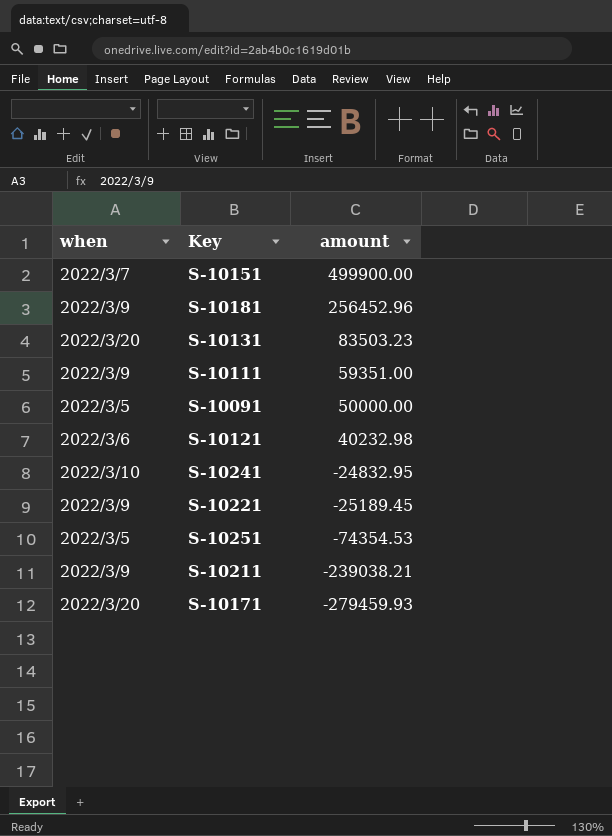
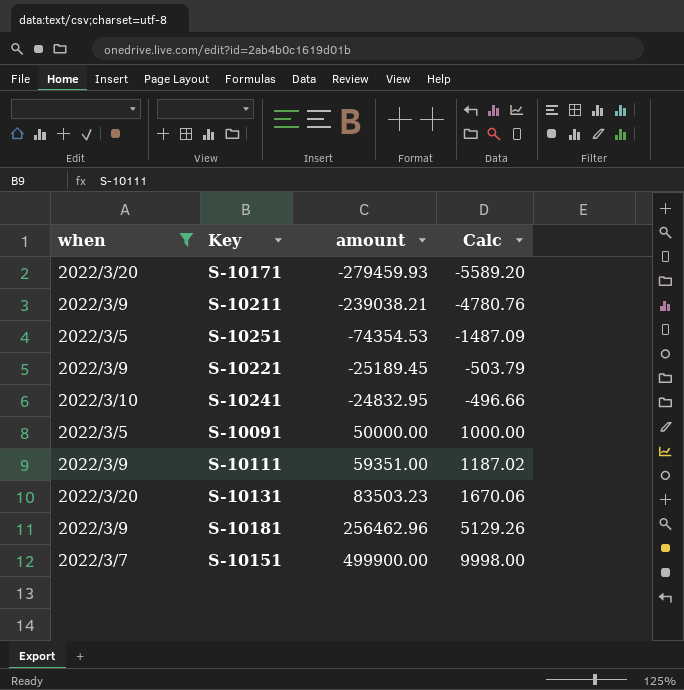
filter: none -> when != 2022/3/6
row order: amount descending -> amount ascending
column Calc | formula: none -> [amount] * 0.02
S-10181 | amount: 256452.96 -> 256462.96

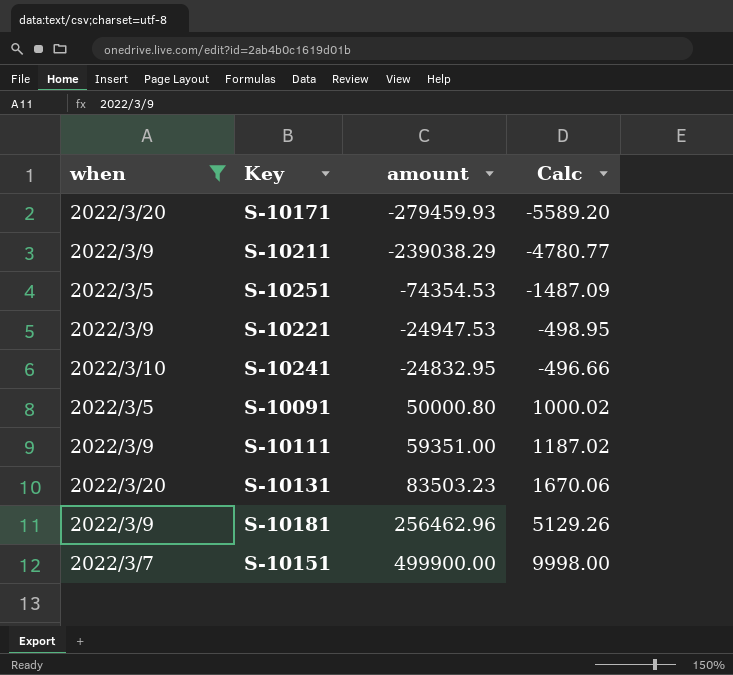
S-10211 | amount: -239038.21 -> -239038.29
S-10211 | Calc: -4780.76 -> -4780.77
S-10221 | amount: -25189.45 -> -24947.53
S-10221 | Calc: -503.79 -> -498.95
S-10091 | amount: 50000.00 -> 50000.80
S-10091 | Calc: 1000.00 -> 1000.02

